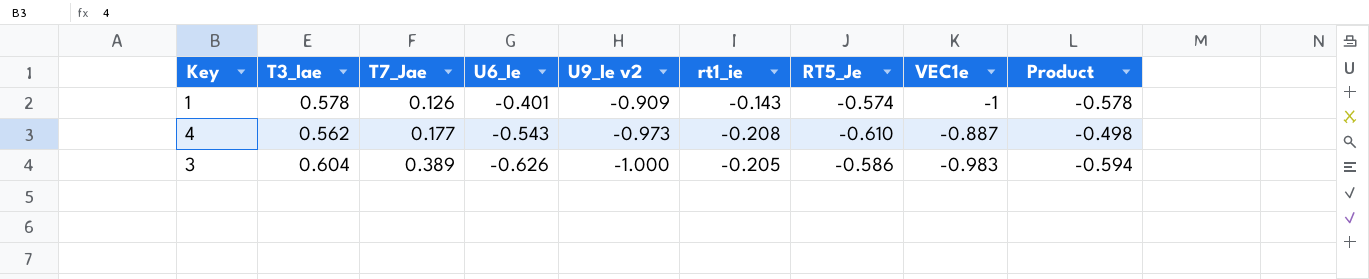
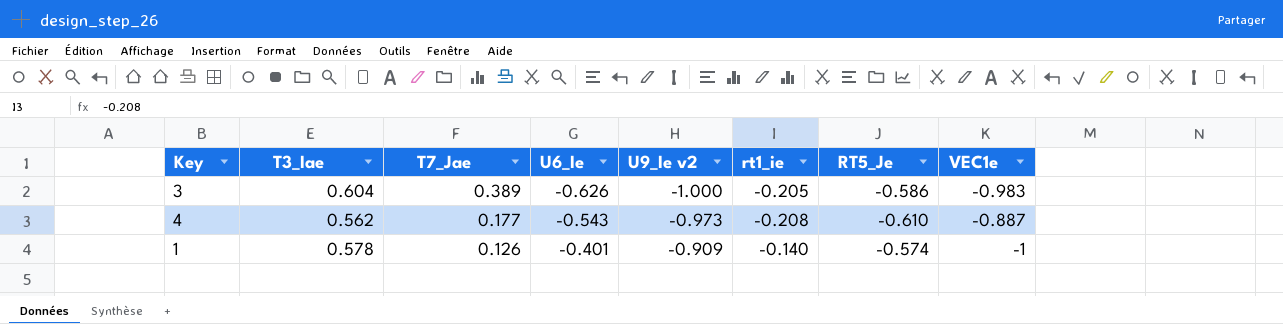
row order: T7_Jae ascending -> T7_Jae descending
column Product | formula: [T3_Iae] * [VEC1e] -> none
1 | rt1_ie: -0.143 -> -0.140

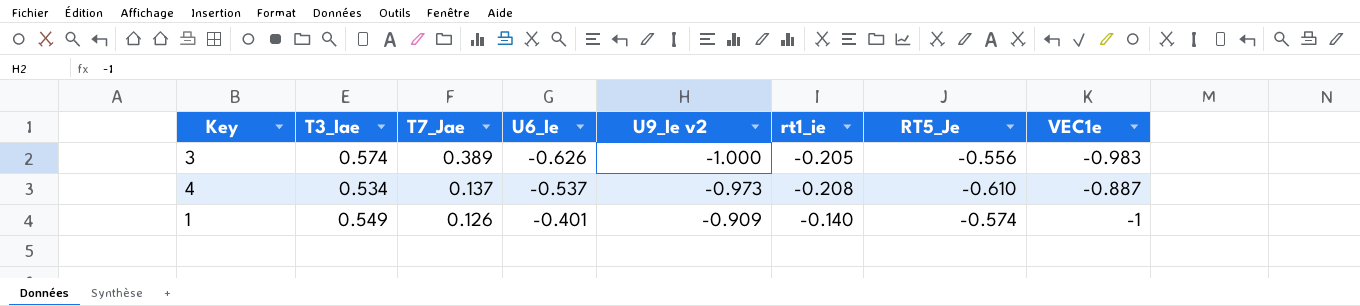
3 | T3_Iae: 0.604 -> 0.574
3 | RT5_Je: -0.586 -> -0.556
4 | T3_Iae: 0.562 -> 0.534
4 | T7_Jae: 0.177 -> 0.137
4 | U6_Ie: -0.543 -> -0.537
1 | T3_Iae: 0.578 -> 0.549

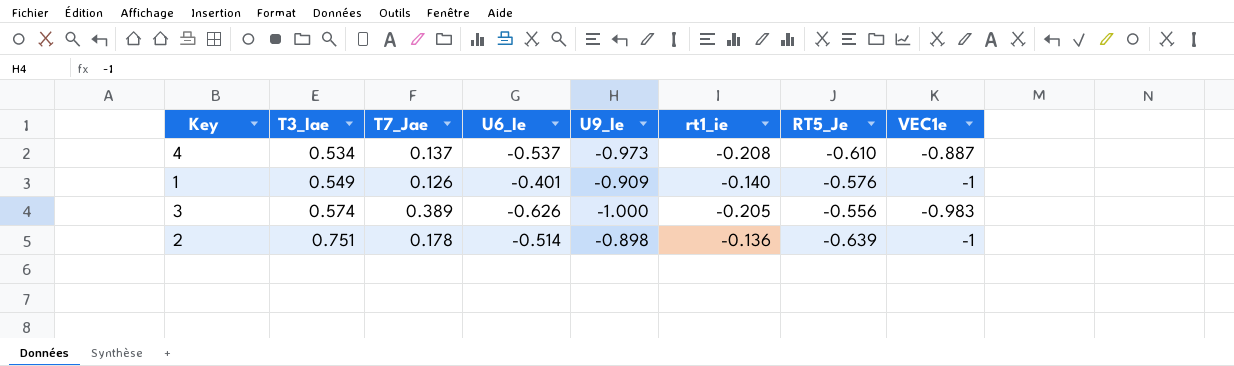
row order: T7_Jae descending -> T3_Iae ascending
column name: U9_Ie v2 -> U9_Ie
1 | RT5_Je: -0.574 -> -0.576
row 2: none -> 0.751 | 0.178 | -0.514 | -0.898 | -0.136 | -0.639 | -1

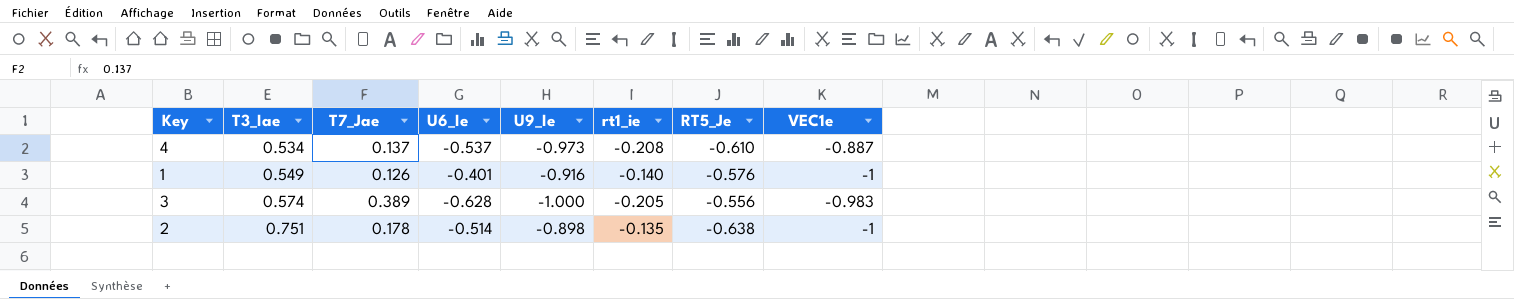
1 | U9_Ie: -0.909 -> -0.916
3 | U6_Ie: -0.626 -> -0.628
2 | rt1_ie: -0.136 -> -0.135
2 | RT5_Je: -0.639 -> -0.638

